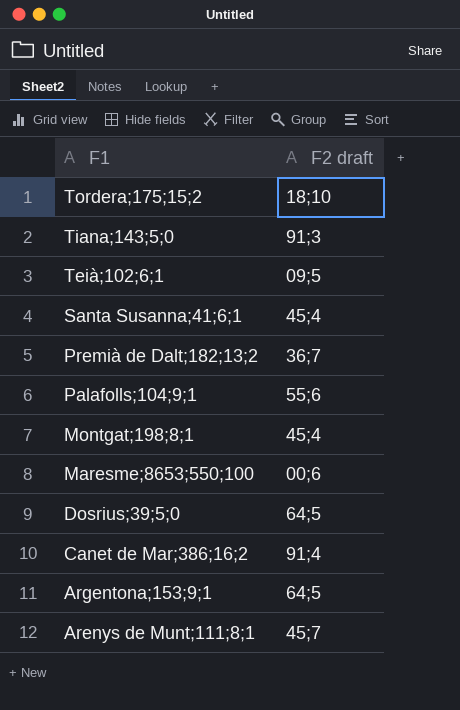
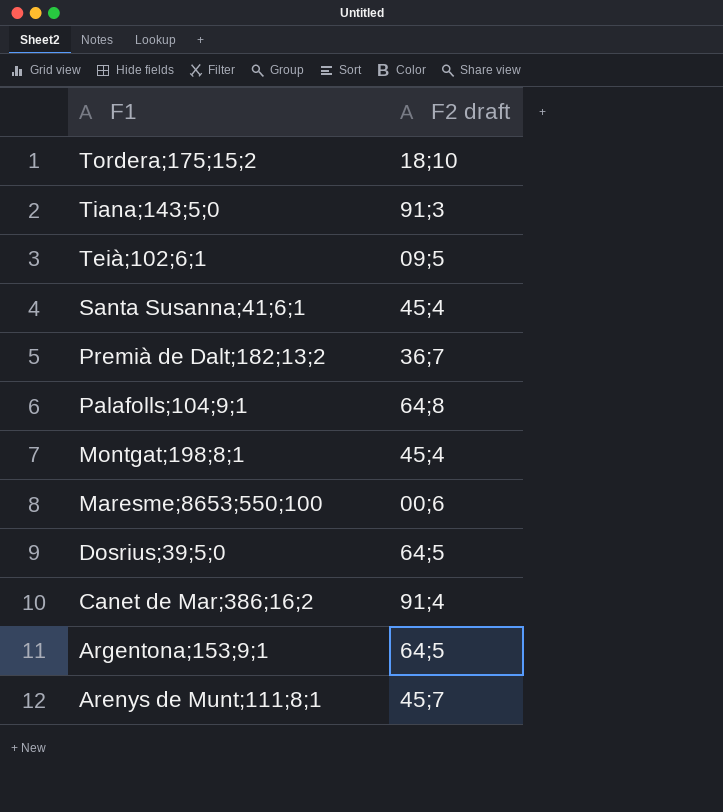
Palafolls;104;9;1 | F2 draft: 55;6 -> 64;8

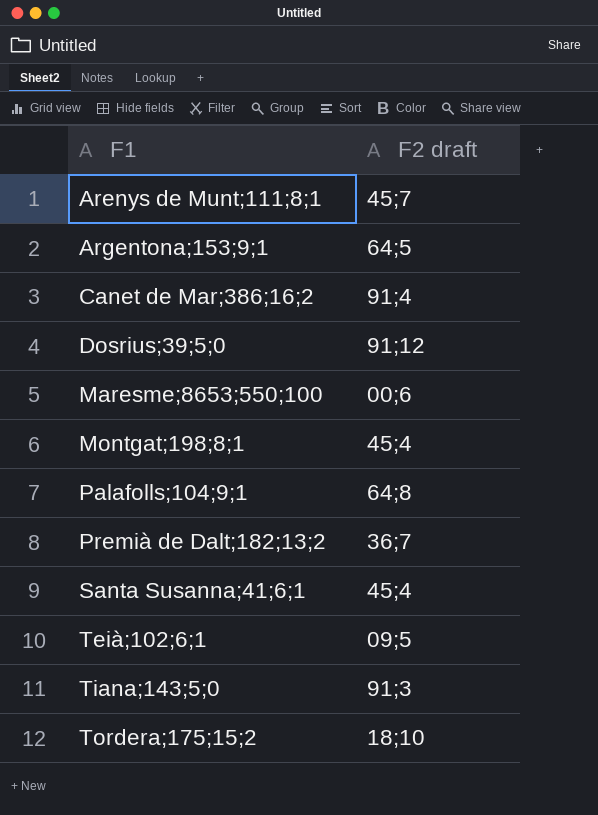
row order: F1 descending -> F1 ascending
Dosrius;39;5;0 | F2 draft: 64;5 -> 91;12

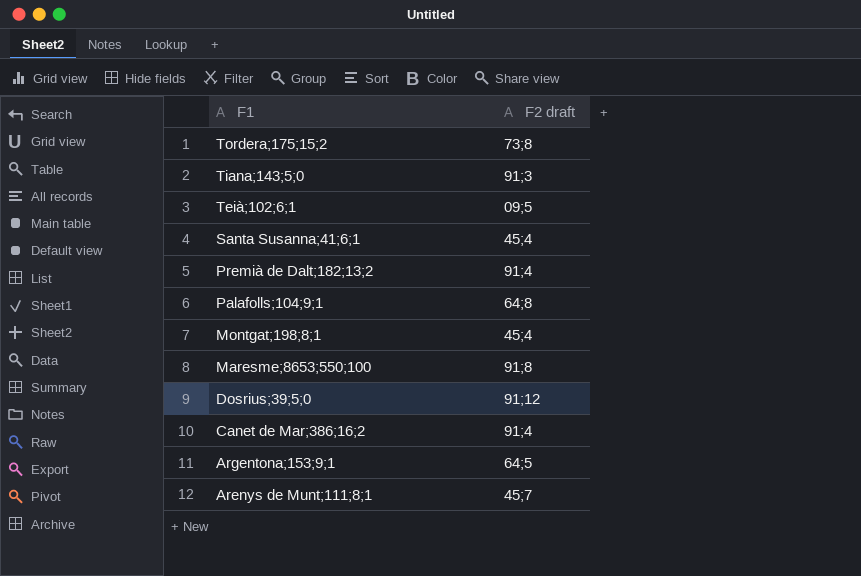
row order: F1 ascending -> F1 descending
Tordera;175;15;2 | F2 draft: 18;10 -> 73;8
Premià de Dalt;182;13;2 | F2 draft: 36;7 -> 91;4
Maresme;8653;550;100 | F2 draft: 00;6 -> 91;8

